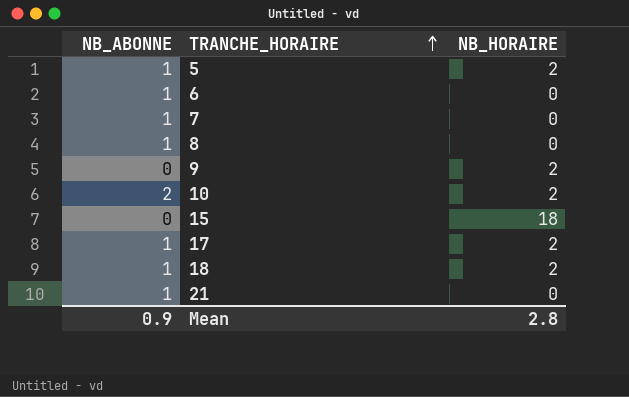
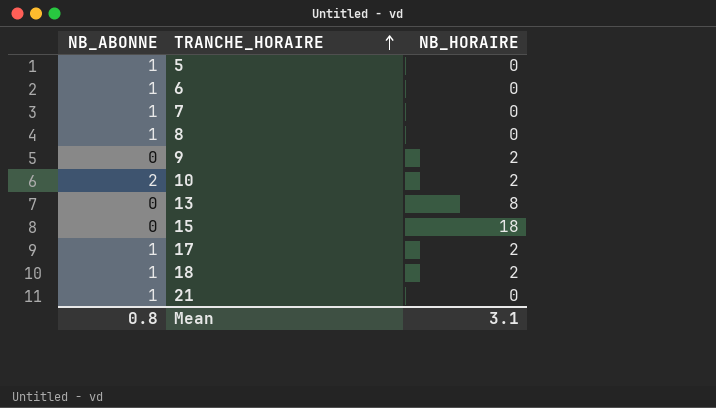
5 | NB_HORAIRE: 2 -> 0
row 13: none -> 0 | 8
Mean | NB_ABONNE: 0.9 -> 0.8
Mean | NB_HORAIRE: 2.8 -> 3.1

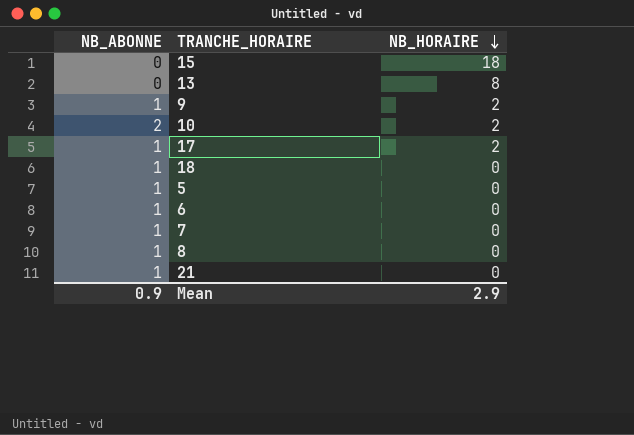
row order: TRANCHE_HORAIRE ascending -> NB_HORAIRE descending
9 | NB_ABONNE: 0 -> 1
18 | NB_HORAIRE: 2 -> 0
Mean | NB_ABONNE: 0.8 -> 0.9
Mean | NB_HORAIRE: 3.1 -> 2.9

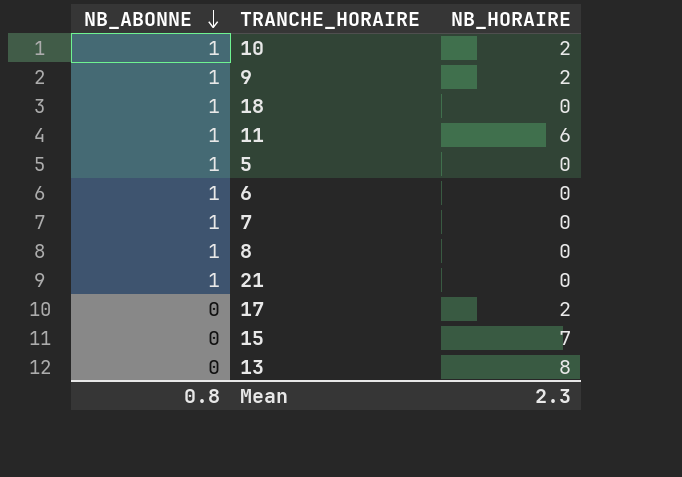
row order: NB_HORAIRE descending -> NB_ABONNE descending
10 | NB_ABONNE: 2 -> 1
row 11: none -> 1 | 6
17 | NB_ABONNE: 1 -> 0
15 | NB_HORAIRE: 18 -> 7
Mean | NB_ABONNE: 0.9 -> 0.8
Mean | NB_HORAIRE: 2.9 -> 2.3

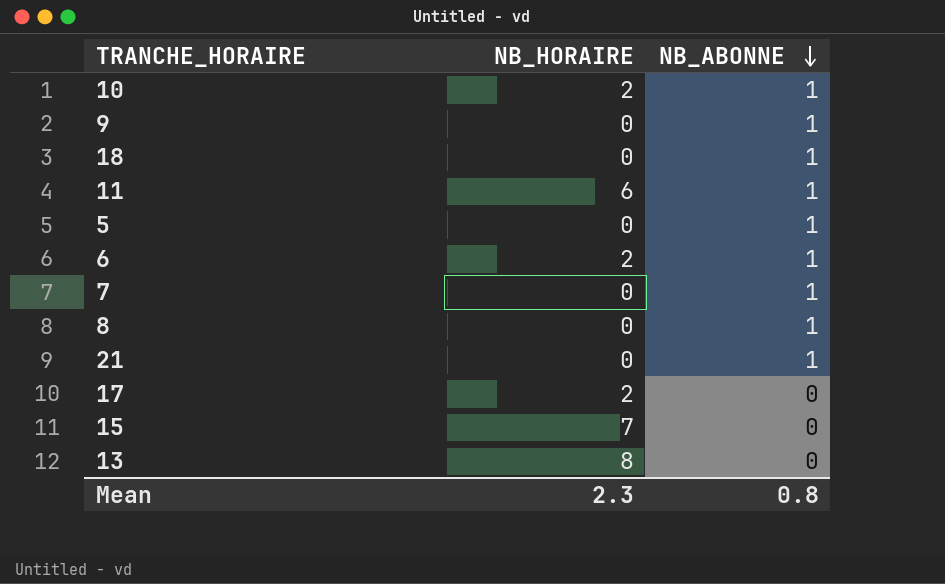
column NB_ABONNE | position: 1 -> 3
9 | NB_HORAIRE: 2 -> 0
6 | NB_HORAIRE: 0 -> 2

